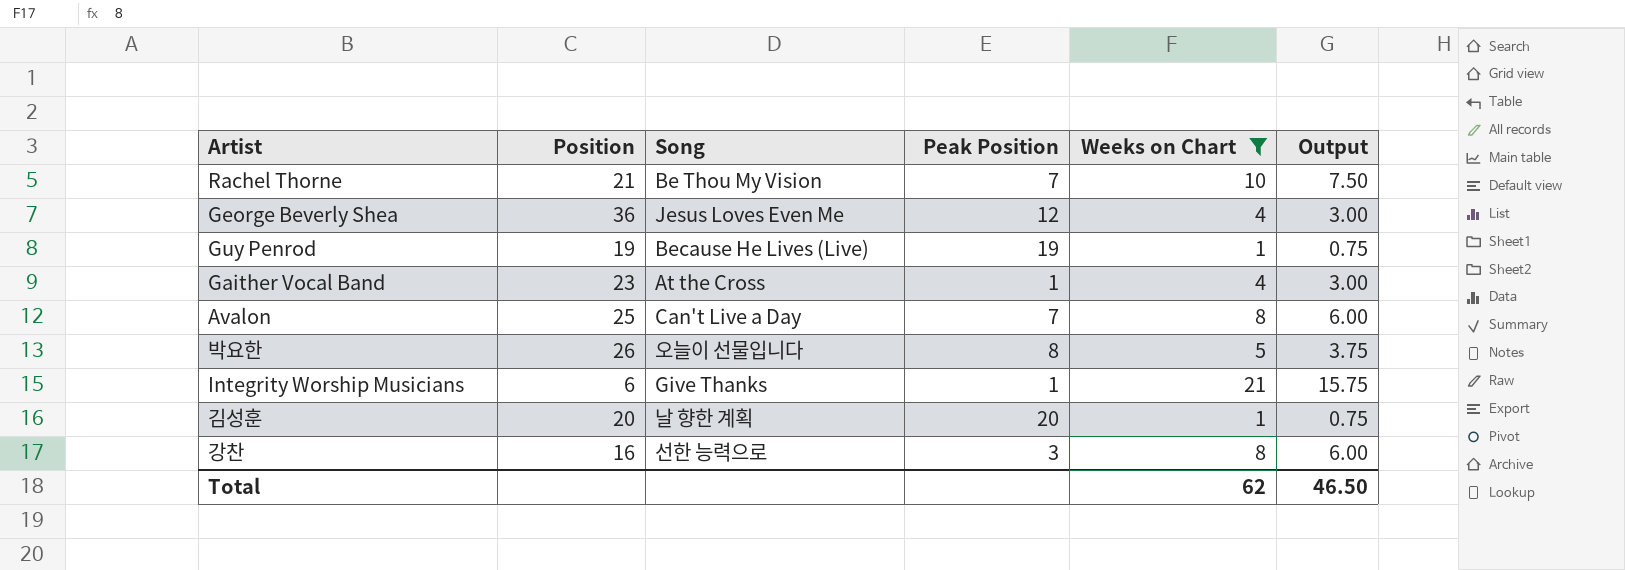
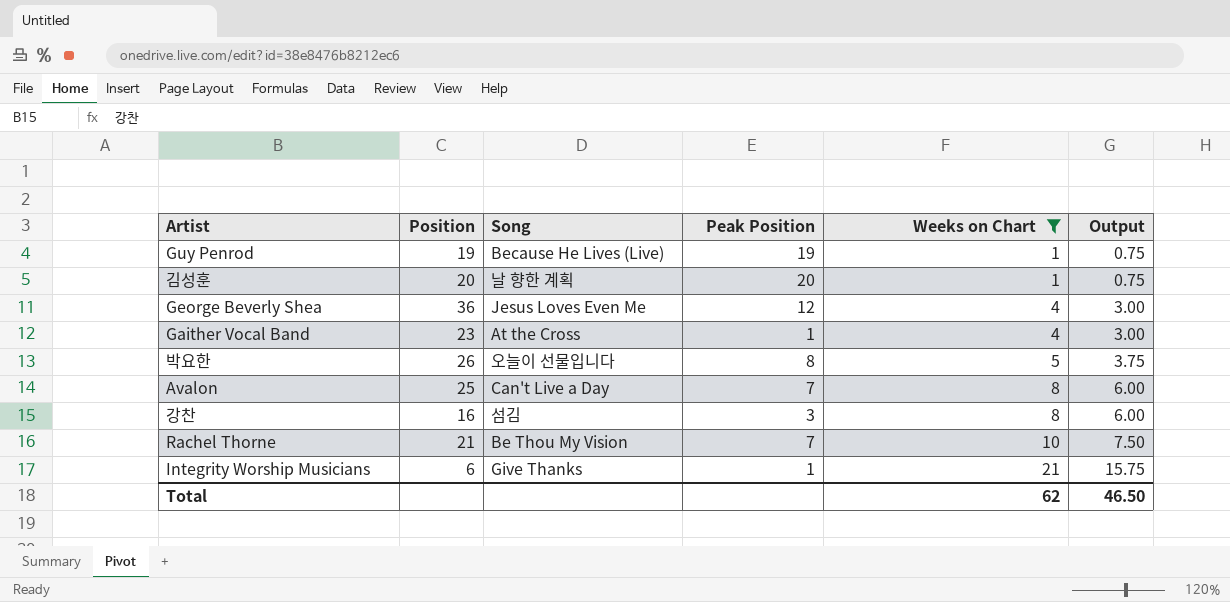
row order: none -> Weeks on Chart ascending
강찬 | Song: 선한 능력으로 -> 섬김

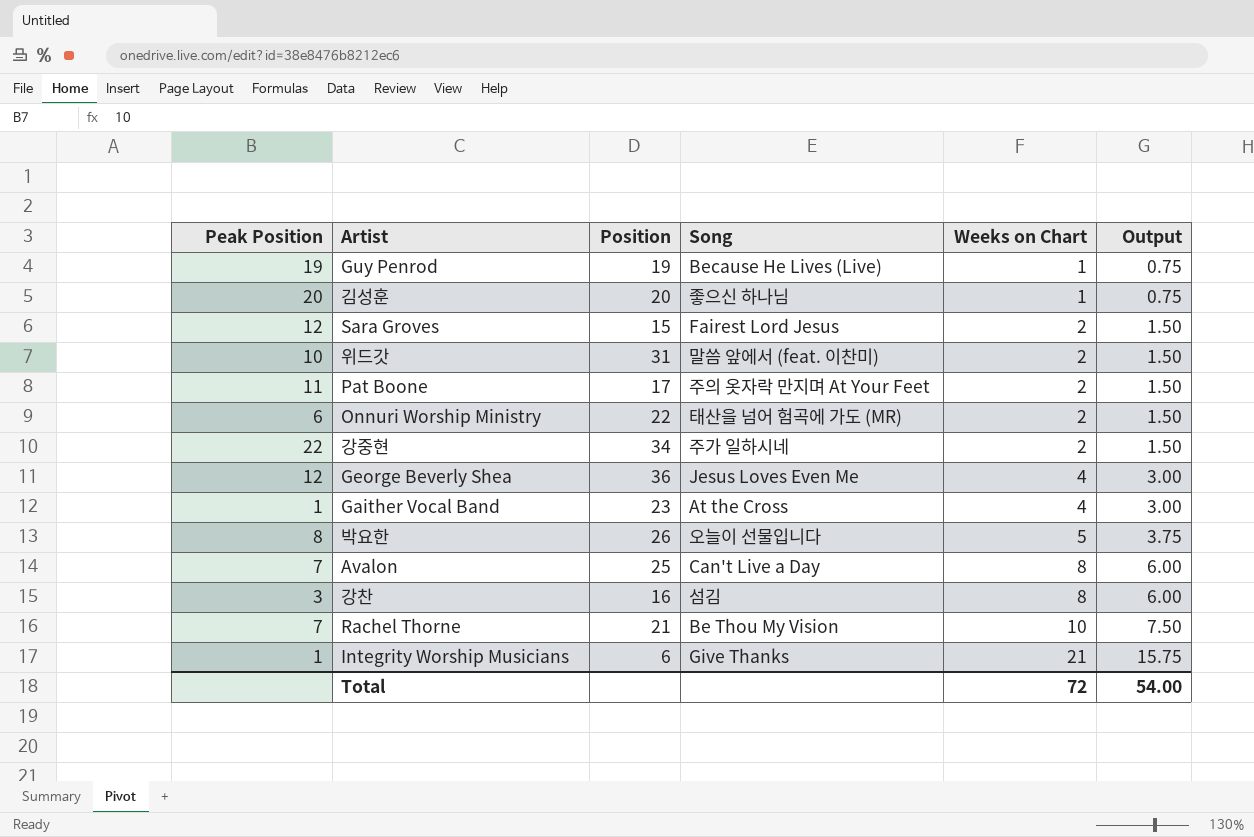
filter: Weeks on Chart != 2 -> none
column Peak Position | position: 4 -> 1
김성훈 | Song: 날 향한 계획 -> 좋으신 하나님
Total | Weeks on Chart: 62 -> 72
Total | Output: 46.50 -> 54.00

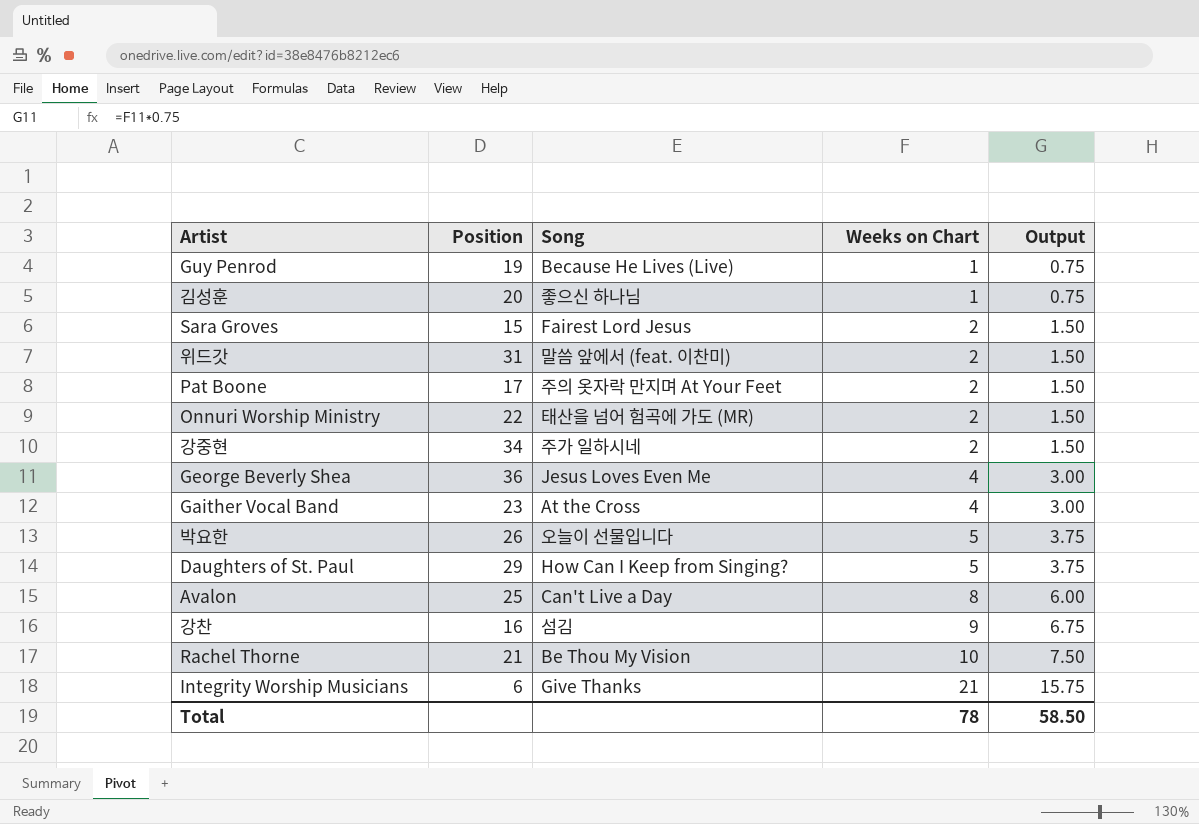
column Peak Position | position: 1 -> none
row Daughters of St. Paul: none -> 29 | How Can I Keep from Singing? | 5 | 3.75
강찬 | Weeks on Chart: 8 -> 9
강찬 | Output: 6.00 -> 6.75
Total | Weeks on Chart: 72 -> 78
Total | Output: 54.00 -> 58.50

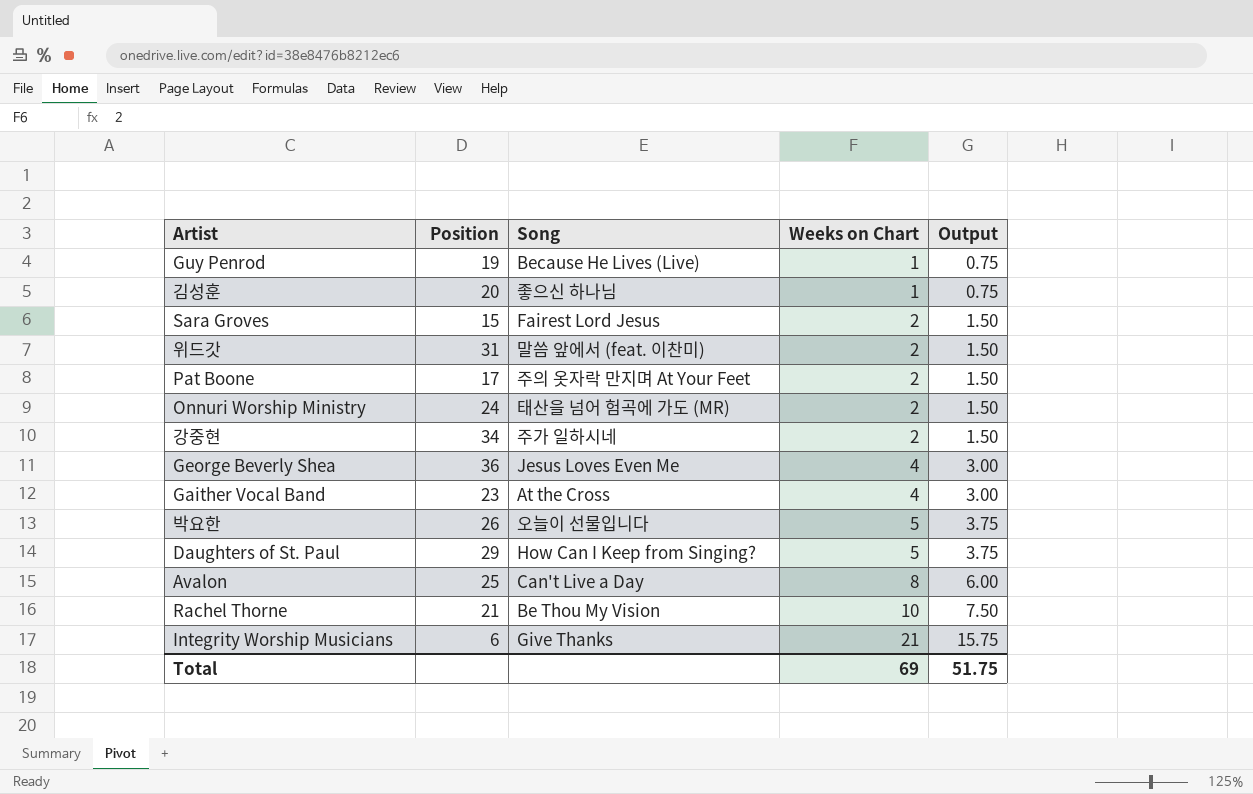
row 강찬: 16 | 섬김 | 9 | 6.75 -> none
Onnuri Worship Ministry | Position: 22 -> 24
Total | Weeks on Chart: 78 -> 69
Total | Output: 58.50 -> 51.75

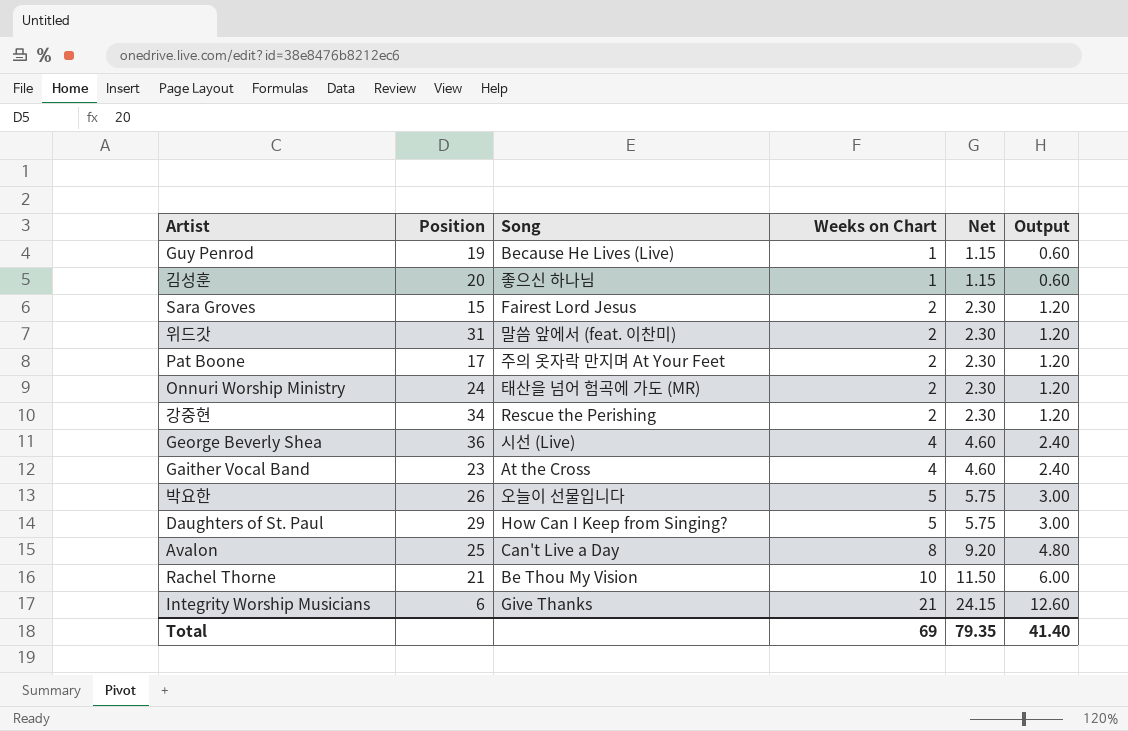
column Net | formula: none -> [Weeks on Chart] * 1.15
column Output | formula: [Weeks on Chart] * 0.75 -> [Weeks on Chart] * 0.6
강중현 | Song: 주가 일하시네 -> Rescue the Perishing
George Beverly Shea | Song: Jesus Loves Even Me -> 시선 (Live)
Total | Output: 51.75 -> 41.40

